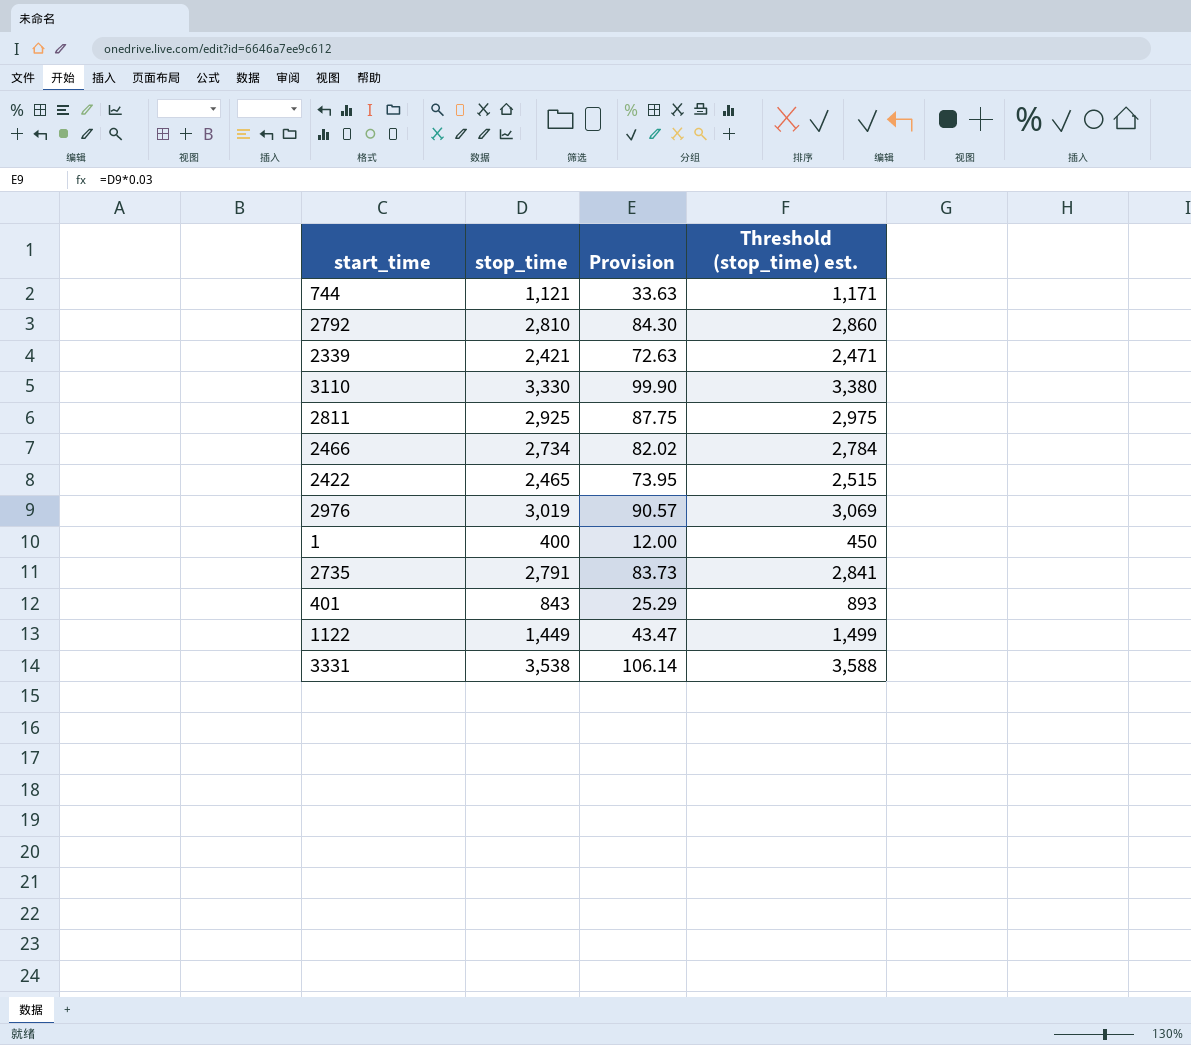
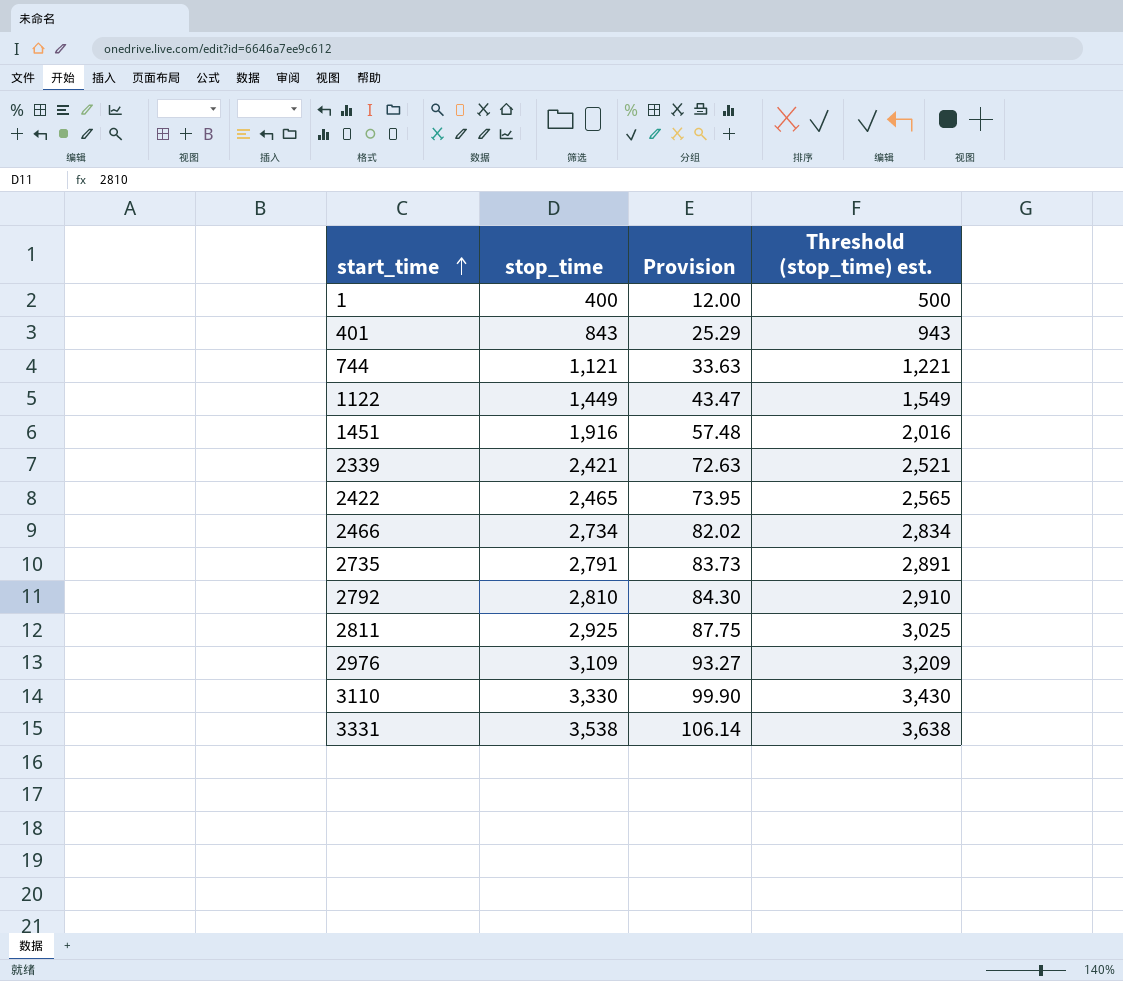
row order: none -> start_time ascending
column Threshold (stop_time) est. | formula: [stop_time] + 50 -> [stop_time] + 100
row 1451: none -> 1,916 | 57.48 | 2,016
2976 | stop_time: 3,019 -> 3,109
2976 | Provision: 90.57 -> 93.27

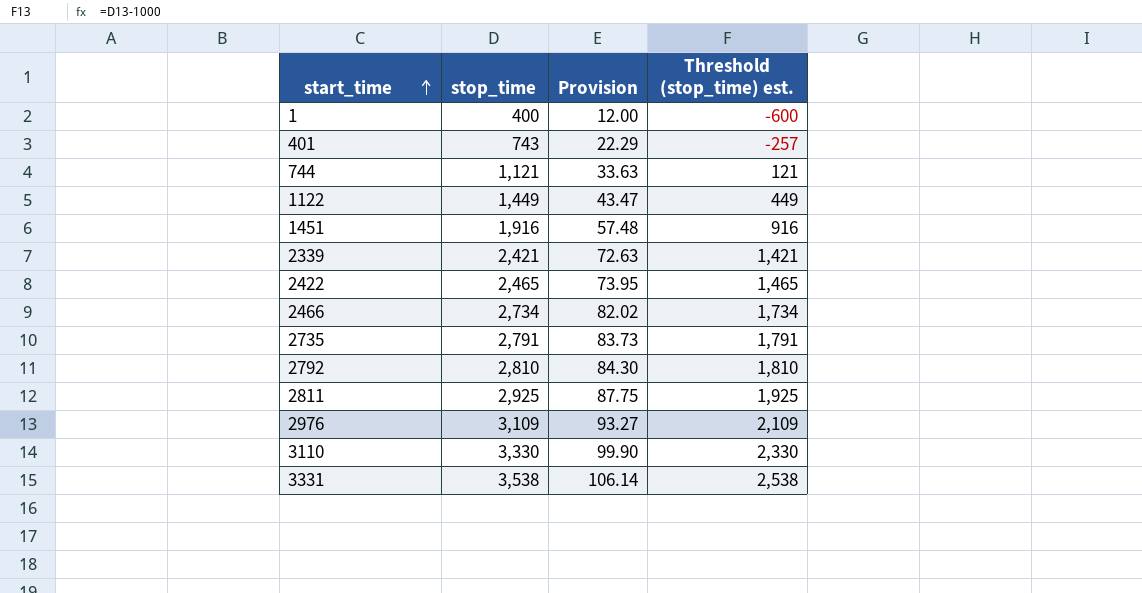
column Threshold (stop_time) est. | formula: [stop_time] + 100 -> [stop_time] - 1000
401 | stop_time: 843 -> 743
401 | Provision: 25.29 -> 22.29

